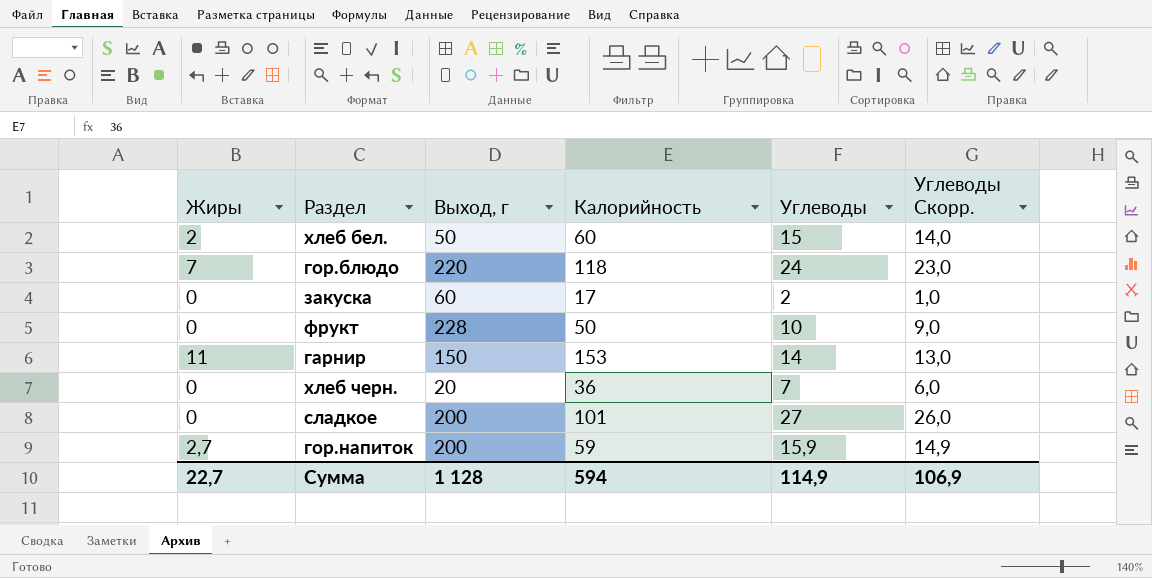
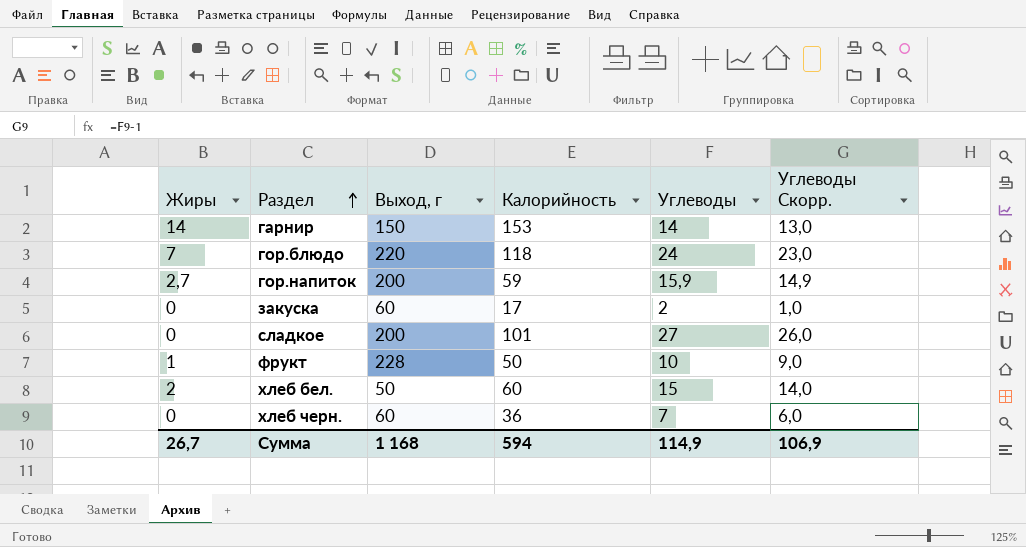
row order: none -> Раздел ascending
гарнир | Жиры: 11 -> 14
фрукт | Жиры: 0 -> 1
хлеб черн. | Выход, г: 20 -> 60
Сумма | Жиры: 22,7 -> 26,7
Сумма | Выход, г: 1 128 -> 1 168

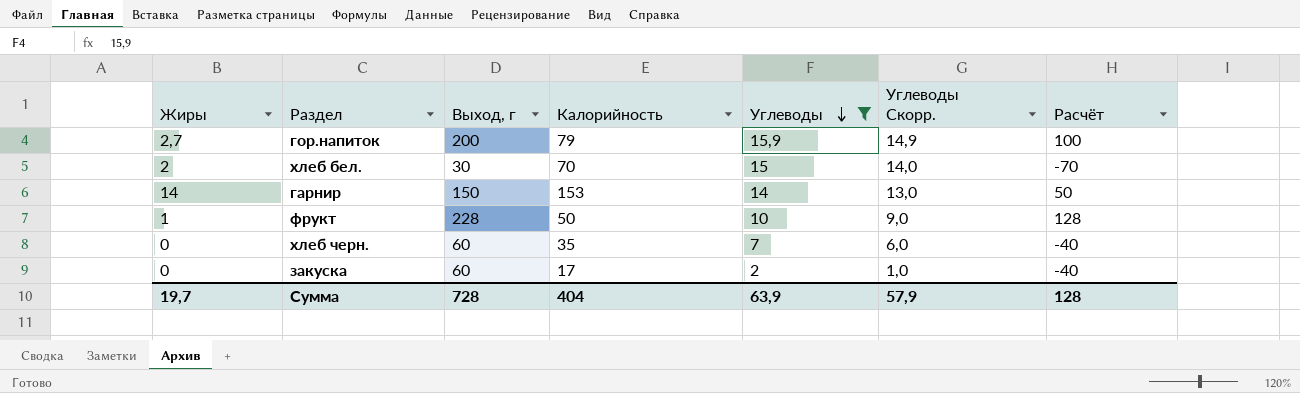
filter: none -> Углеводы <= 15,9
row order: Раздел ascending -> Углеводы descending
column Расчёт | formula: none -> [Выход, г] - 100
гор.напиток | Калорийность: 59 -> 79
хлеб бел. | Выход, г: 50 -> 30
хлеб бел. | Калорийность: 60 -> 70
хлеб черн. | Калорийность: 36 -> 35
Сумма | Жиры: 26,7 -> 19,7
Сумма | Выход, г: 1 168 -> 728
Сумма | Калорийность: 594 -> 404
Сумма | Углеводы: 114,9 -> 63,9
Сумма | Углеводы Скорр.: 106,9 -> 57,9

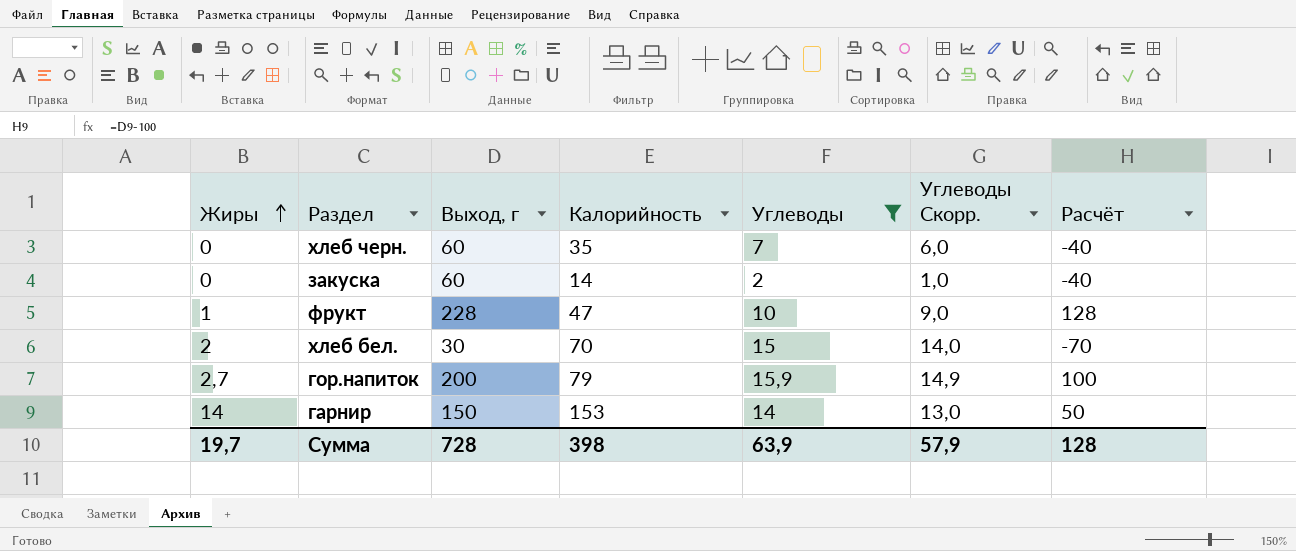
row order: Углеводы descending -> Жиры ascending
закуска | Калорийность: 17 -> 14
фрукт | Калорийность: 50 -> 47
Сумма | Калорийность: 404 -> 398

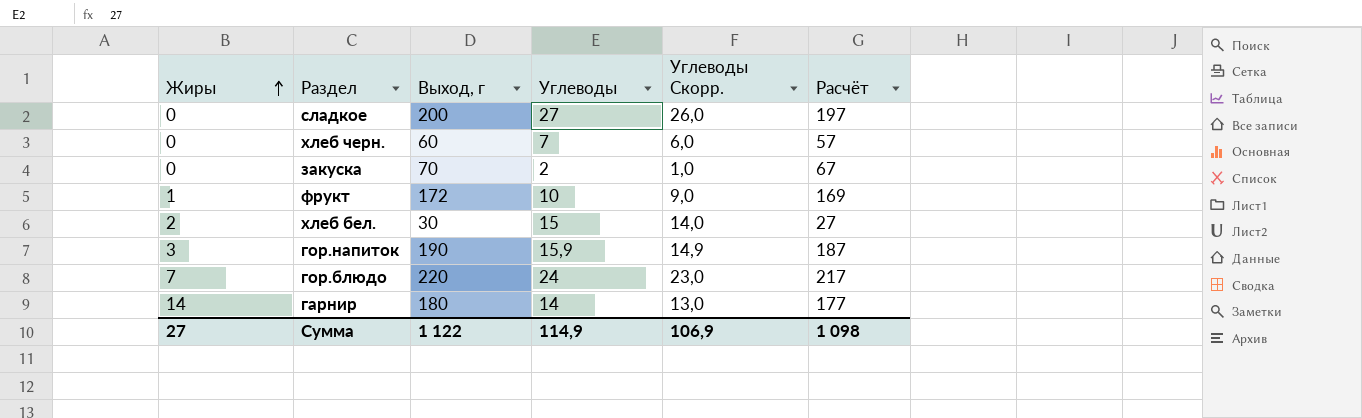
filter: Углеводы <= 15,9 -> none
column Калорийность | position: 4 -> none
column Расчёт | formula: [Выход, г] - 100 -> [Выход, г] - 3
закуска | Выход, г: 60 -> 70
фрукт | Выход, г: 228 -> 172
гор.напиток | Жиры: 2,7 -> 3
гор.напиток | Выход, г: 200 -> 190
гарнир | Выход, г: 150 -> 180
Сумма | Жиры: 19,7 -> 27
Сумма | Выход, г: 728 -> 1 122
Сумма | Углеводы: 63,9 -> 114,9
Сумма | Углеводы Скорр.: 57,9 -> 106,9
Сумма | Расчёт: 128 -> 1 098

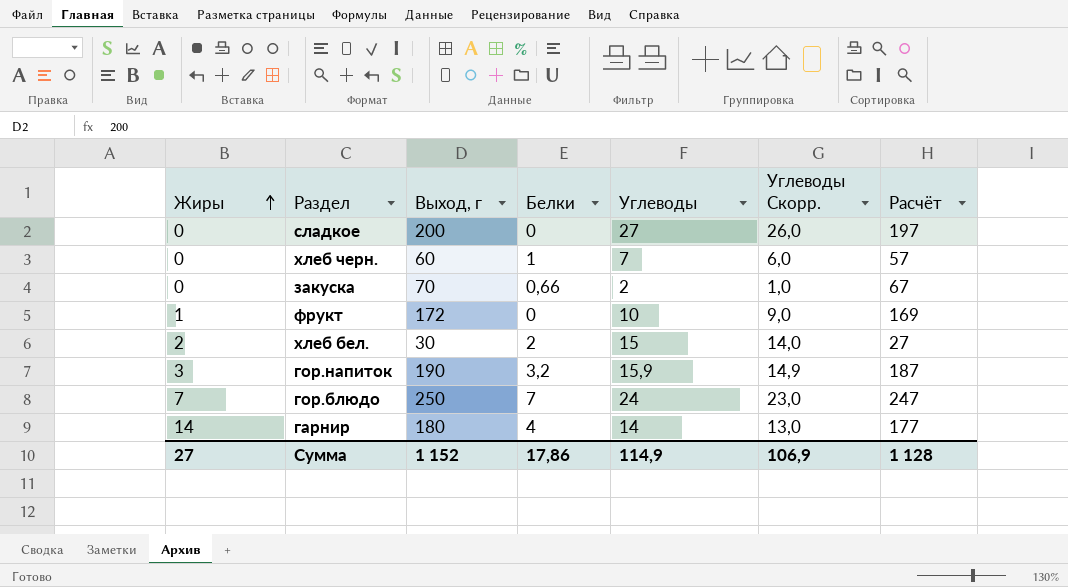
column Белки | position: none -> 4
гор.блюдо | Выход, г: 220 -> 250
гор.блюдо | Расчёт: 217 -> 247
Сумма | Выход, г: 1 122 -> 1 152
Сумма | Расчёт: 1 098 -> 1 128

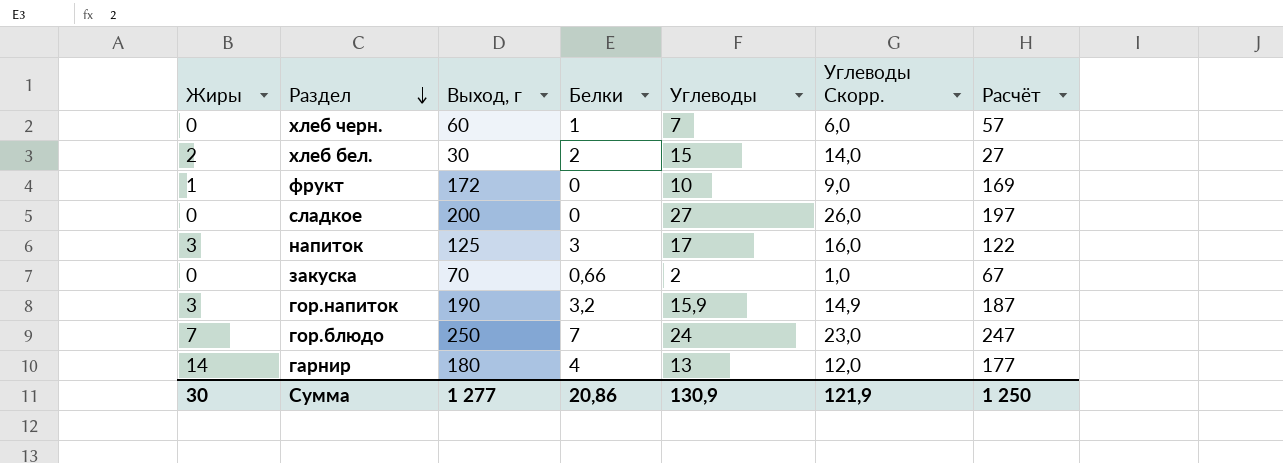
row order: Жиры ascending -> Раздел descending
row напиток: none -> 3 | 125 | 3 | 17 | 16,0 | 122
гарнир | Углеводы: 14 -> 13
гарнир | Углеводы Скорр.: 13,0 -> 12,0
Сумма | Жиры: 27 -> 30
Сумма | Выход, г: 1 152 -> 1 277
Сумма | Белки: 17,86 -> 20,86
Сумма | Углеводы: 114,9 -> 130,9
Сумма | Углеводы Скорр.: 106,9 -> 121,9
Сумма | Расчёт: 1 128 -> 1 250

